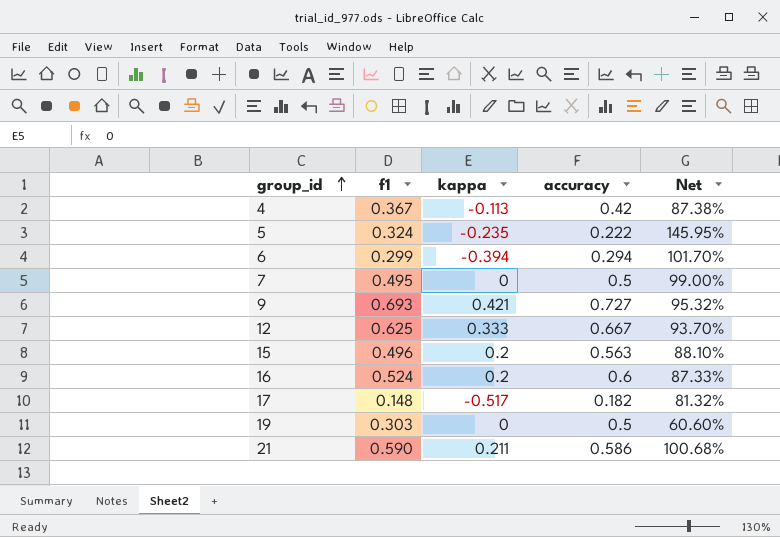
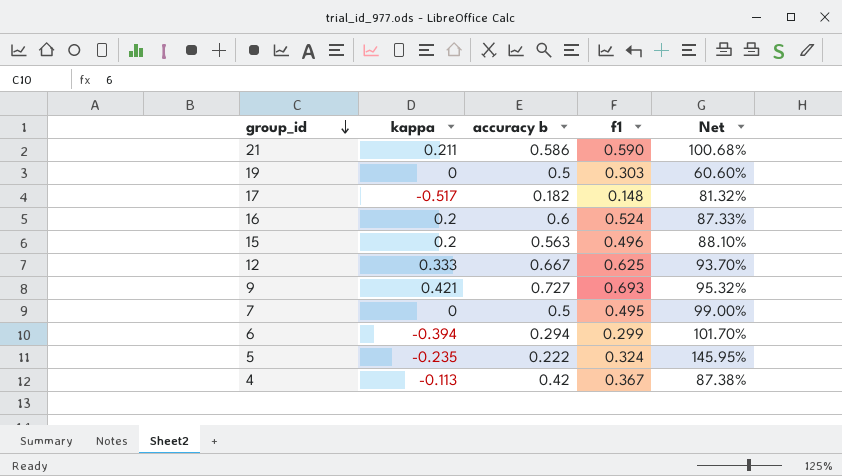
row order: group_id ascending -> group_id descending
column name: accuracy -> accuracy b
column f1 | position: 2 -> 4

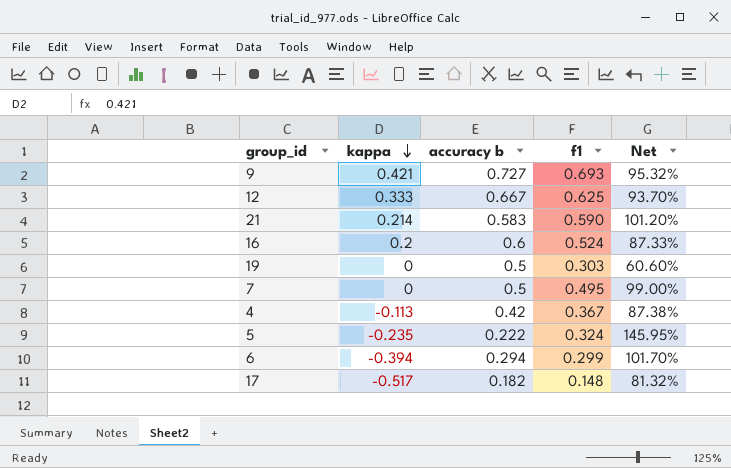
row order: group_id descending -> kappa descending
row 15: 0.2 | 0.563 | 0.496 | 88.10% -> none
21 | kappa: 0.211 -> 0.214
21 | accuracy b: 0.586 -> 0.583
21 | Net: 100.68% -> 101.20%

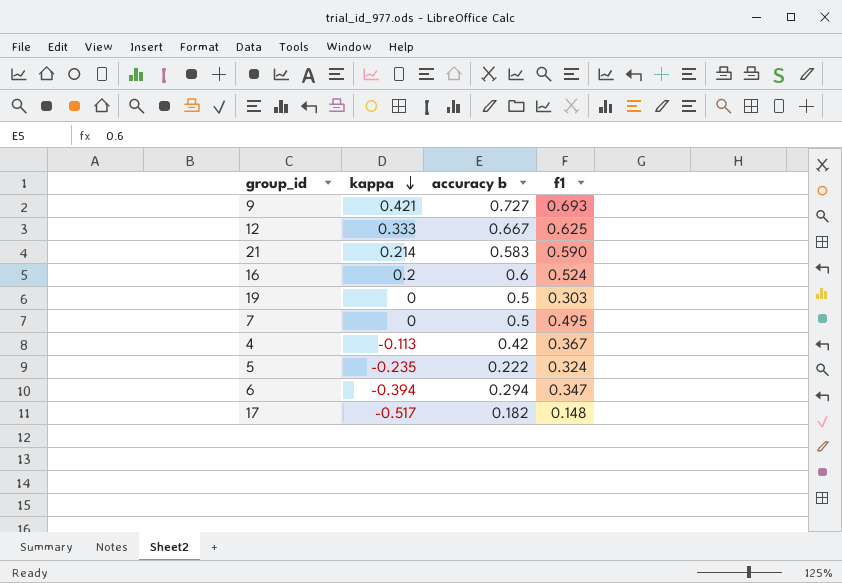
column Net | formula: [f1] / [accuracy b] -> none
6 | f1: 0.299 -> 0.347

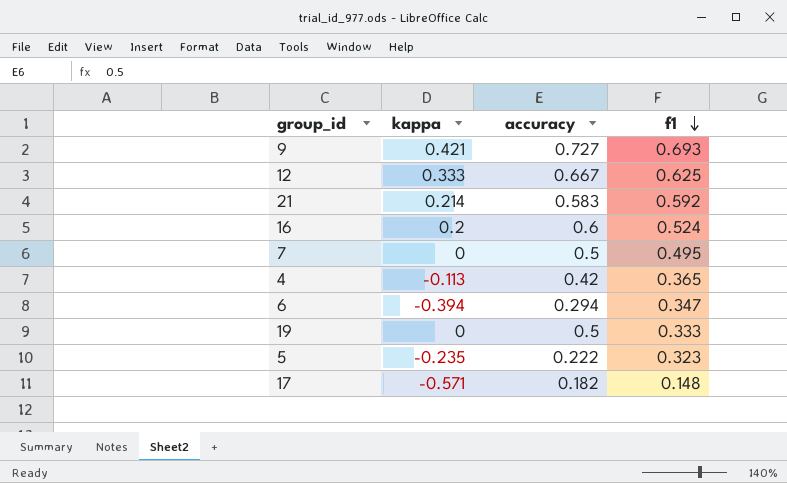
row order: kappa descending -> f1 descending
column name: accuracy b -> accuracy
21 | f1: 0.590 -> 0.592
4 | f1: 0.367 -> 0.365
19 | f1: 0.303 -> 0.333
5 | f1: 0.324 -> 0.323
17 | kappa: -0.517 -> -0.571

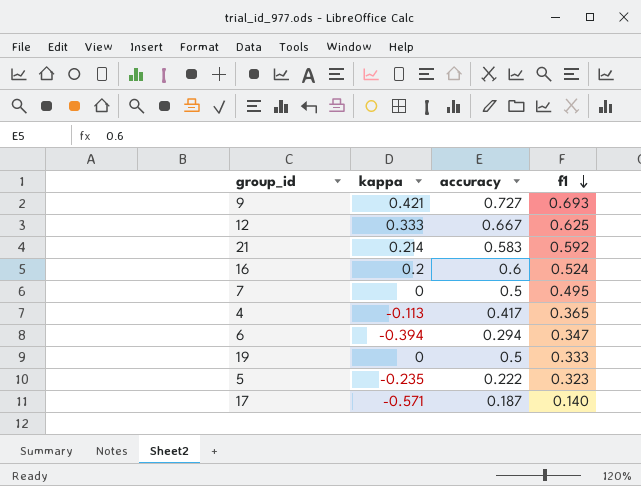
4 | accuracy: 0.42 -> 0.417
17 | accuracy: 0.182 -> 0.187
17 | f1: 0.148 -> 0.140

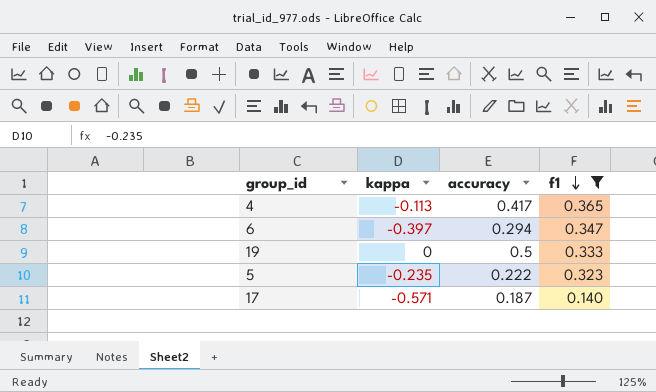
filter: none -> f1 <= 0.365
6 | kappa: -0.394 -> -0.397

